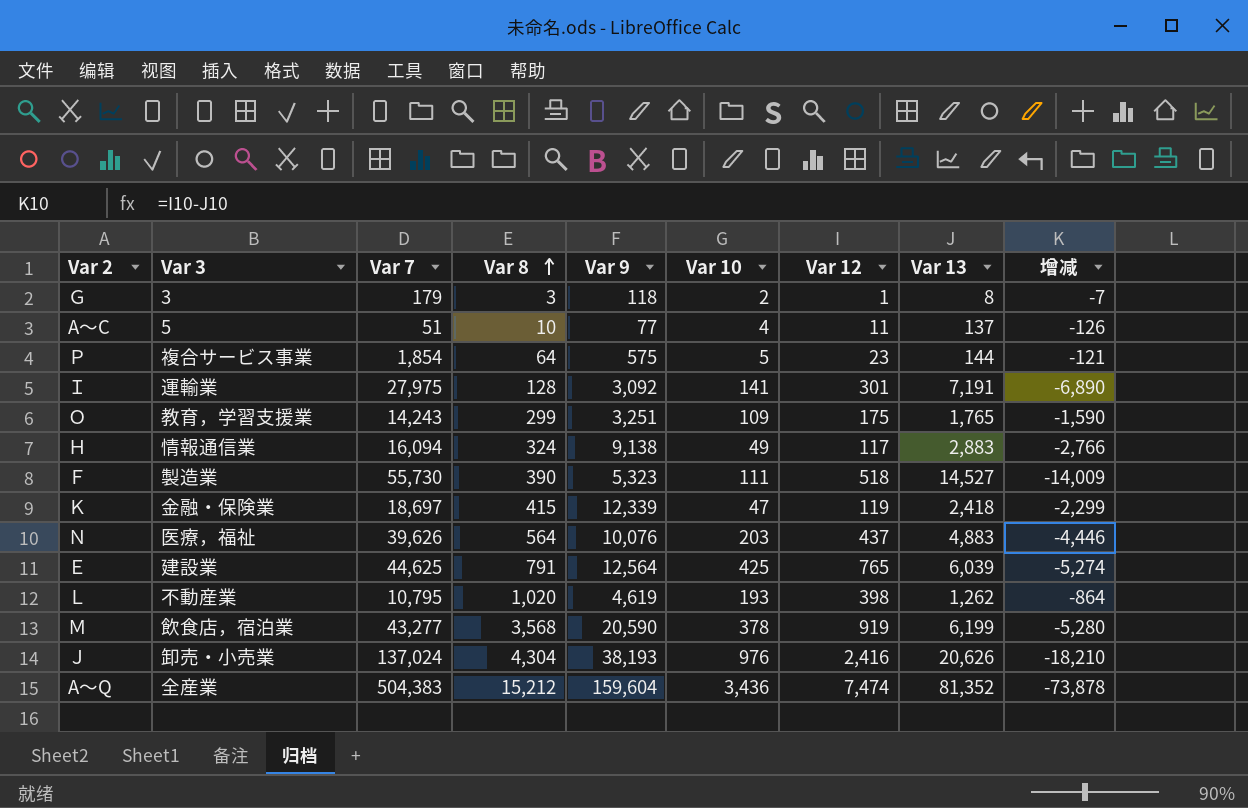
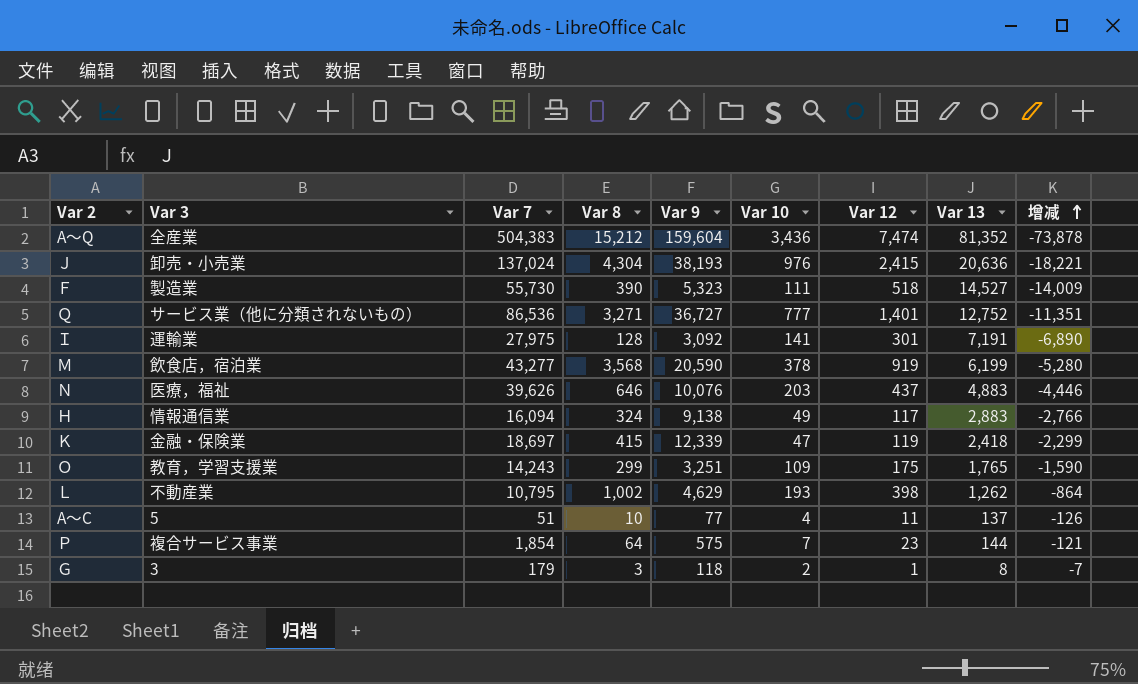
row order: Var 8 ascending -> 增减 ascending
row Ｅ: 建設業 | 44,625 | 791 | 12,564 | 425 | 765 | 6,039 | -5,274 -> none
Ｊ | Var 12: 2,416 -> 2,415
Ｊ | Var 13: 20,626 -> 20,636
Ｊ | 增减: -18,210 -> -18,221
row Ｑ: none -> サービス業（他に分類されないもの） | 86,536 | 3,271 | 36,727 | 777 | 1,401 | 12,752 | -11,351
Ｎ | Var 8: 564 -> 646
Ｌ | Var 8: 1,020 -> 1,002
Ｌ | Var 9: 4,619 -> 4,629
Ｐ | Var 10: 5 -> 7

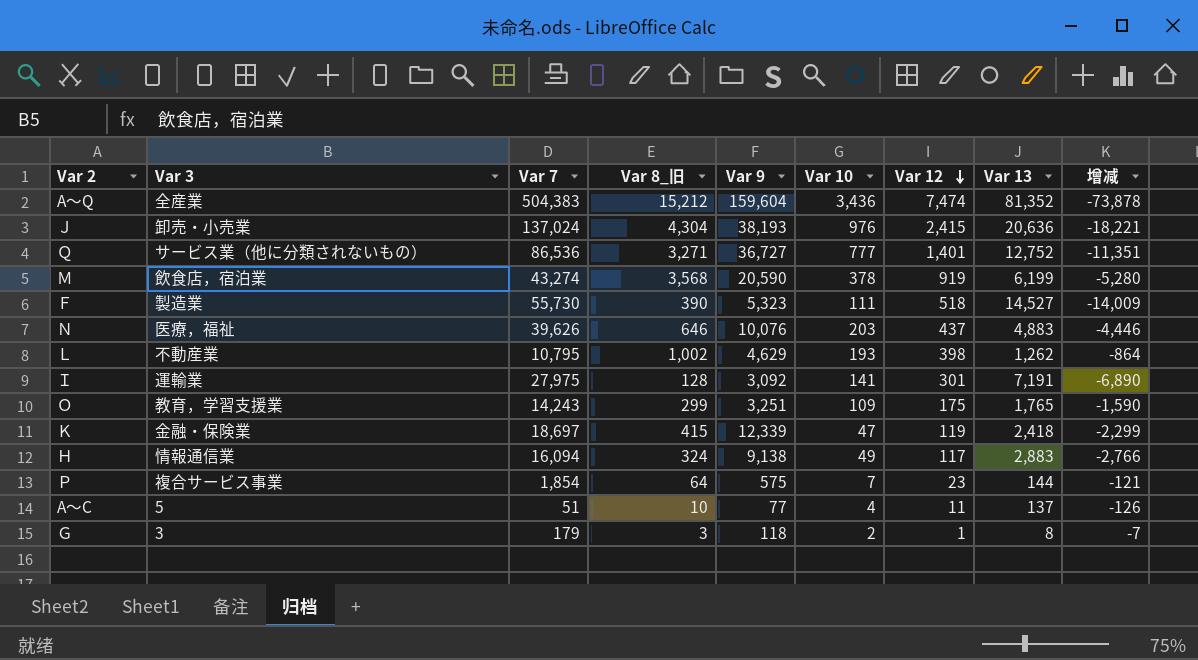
row order: 增减 ascending -> Var 12 descending
column name: Var 8 -> Var 8_旧
Ｍ | Var 7: 43,277 -> 43,274

